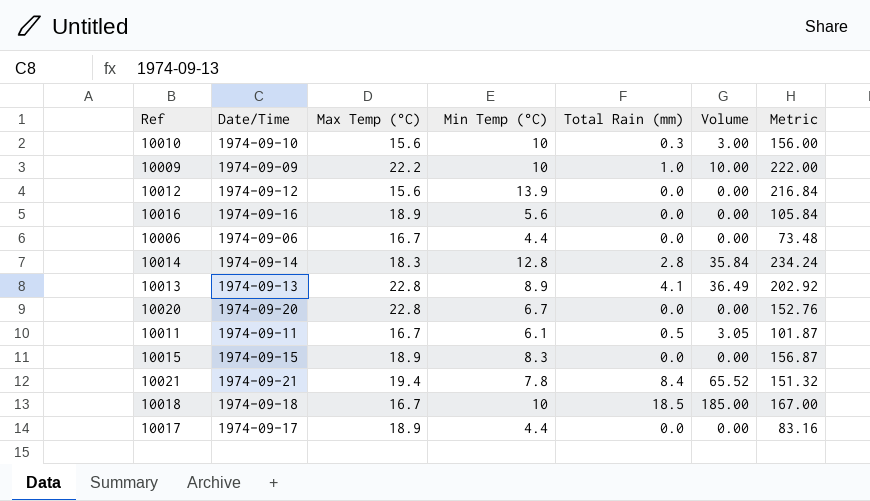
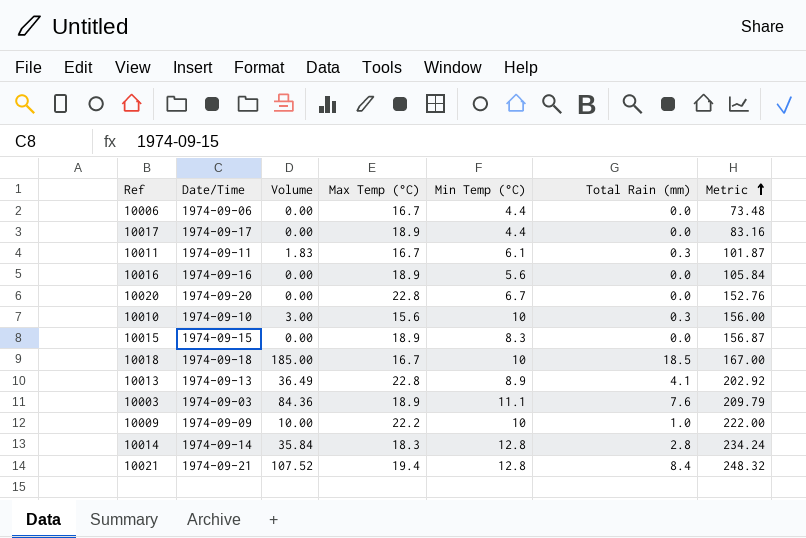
row order: none -> Metric ascending
column Volume | position: 6 -> 3
row 10012: 1974-09-12 | 15.6 | 13.9 | 0.0 | 0.00 | 216.84 -> none
10011 | Volume: 3.05 -> 1.83
10011 | Total Rain (mm): 0.5 -> 0.3
row 10003: none -> 1974-09-03 | 84.36 | 18.9 | 11.1 | 7.6 | 209.79
10021 | Volume: 65.52 -> 107.52
10021 | Min Temp (°C): 7.8 -> 12.8
10021 | Metric: 151.32 -> 248.32

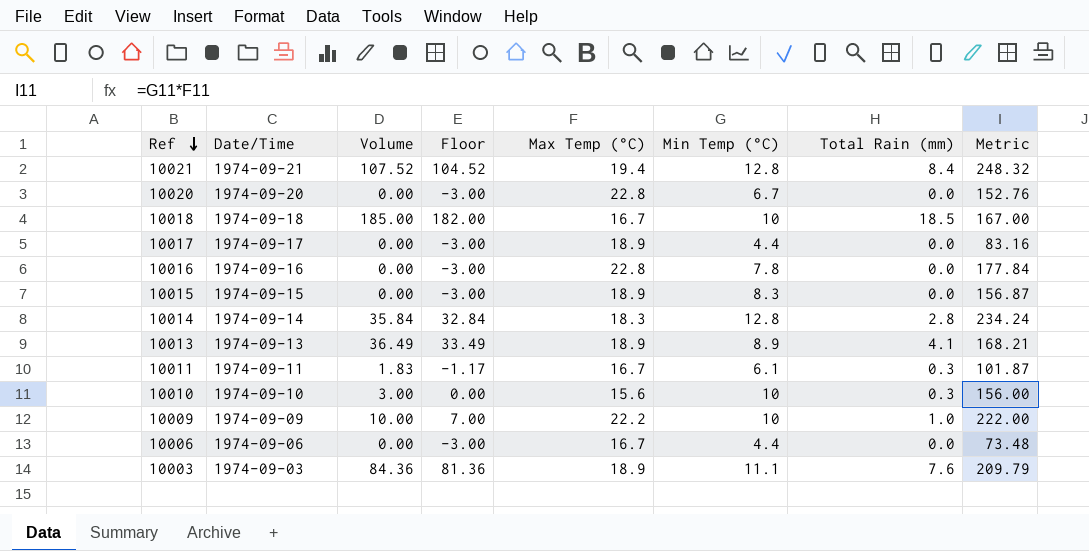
row order: Metric ascending -> Ref descending
column Floor | formula: none -> [Volume] - 3
10016 | Max Temp (°C): 18.9 -> 22.8
10016 | Min Temp (°C): 5.6 -> 7.8
10016 | Metric: 105.84 -> 177.84
10013 | Max Temp (°C): 22.8 -> 18.9
10013 | Metric: 202.92 -> 168.21

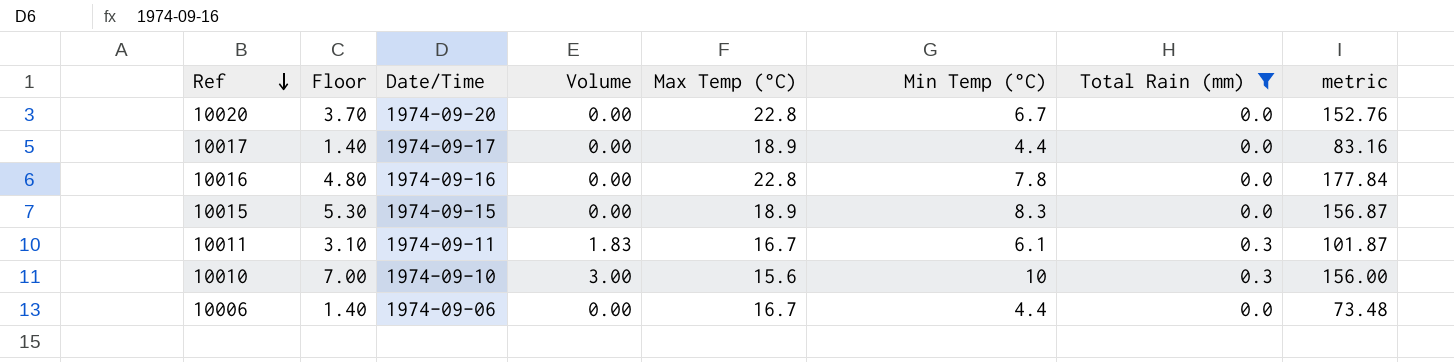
filter: none -> Total Rain (mm) <= 0.3
column Floor | formula: [Volume] - 3 -> [Min Temp (°C)] - 3
column Floor | position: 4 -> 2
column name: Metric -> metric

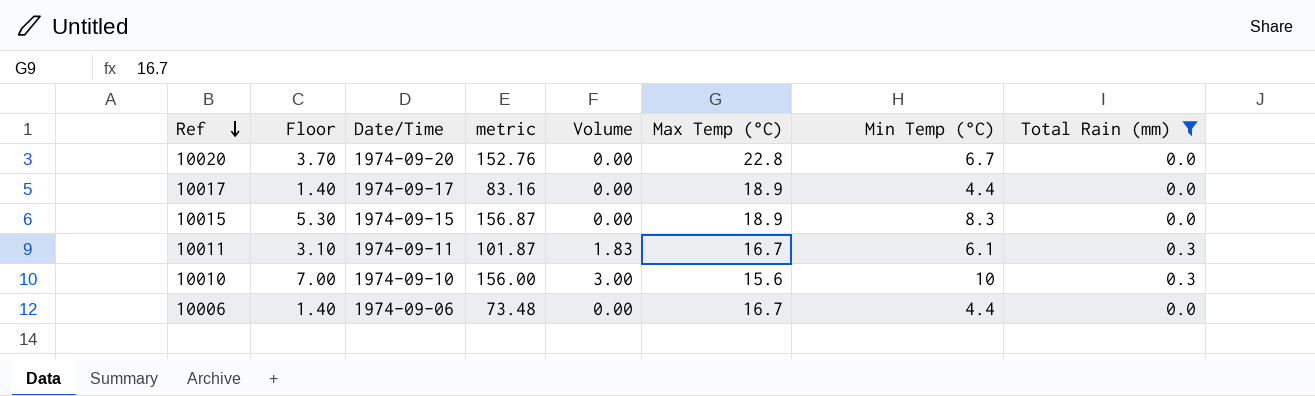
column metric | position: 8 -> 4
row 10016: 4.80 | 1974-09-16 | 0.00 | 22.8 | 7.8 | 0.0 | 177.84 -> none

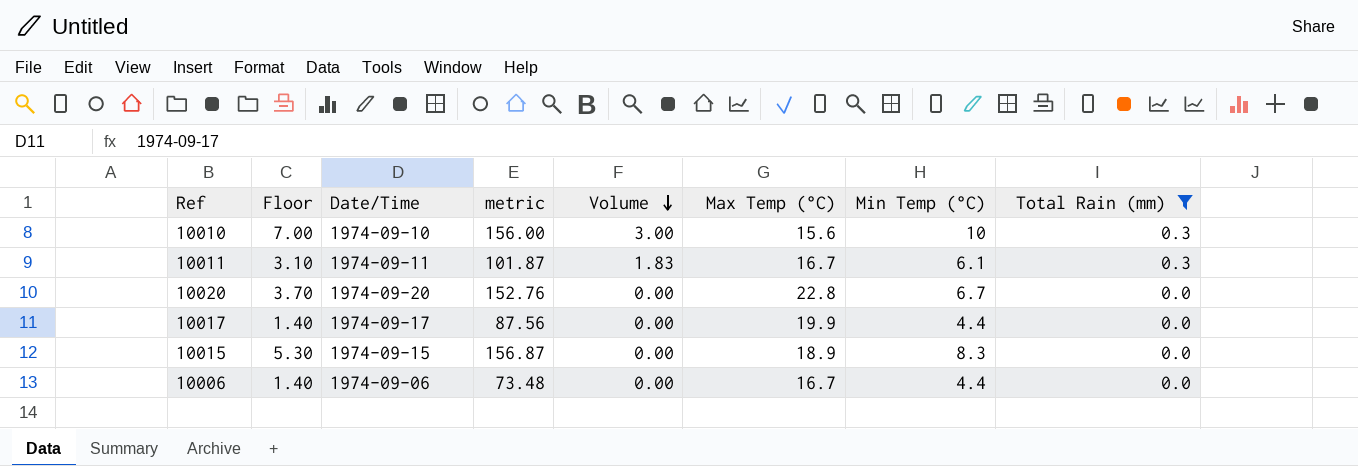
row order: Ref descending -> Volume descending
10017 | metric: 83.16 -> 87.56
10017 | Max Temp (°C): 18.9 -> 19.9

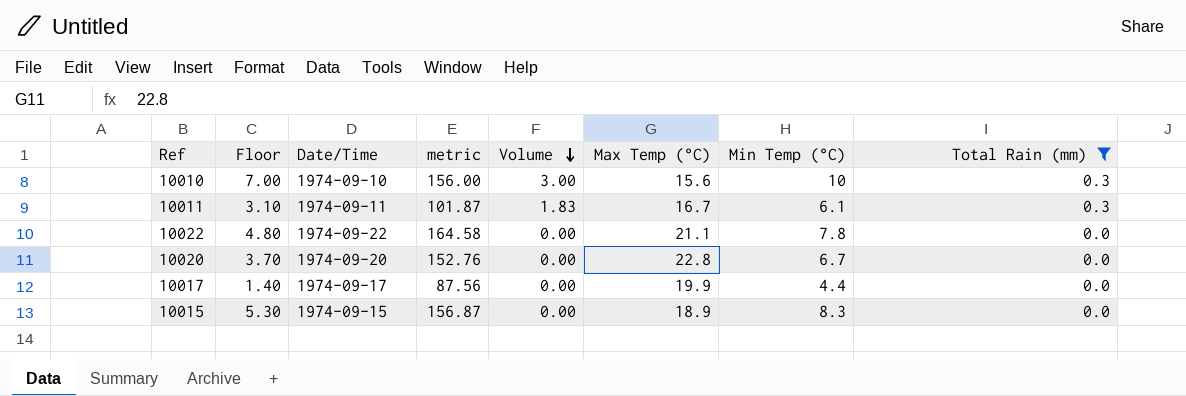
row 10006: 1.40 | 1974-09-06 | 73.48 | 0.00 | 16.7 | 4.4 | 0.0 -> none
row 10022: none -> 4.80 | 1974-09-22 | 164.58 | 0.00 | 21.1 | 7.8 | 0.0

